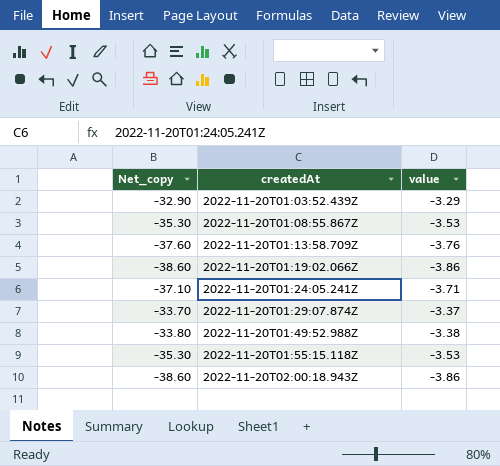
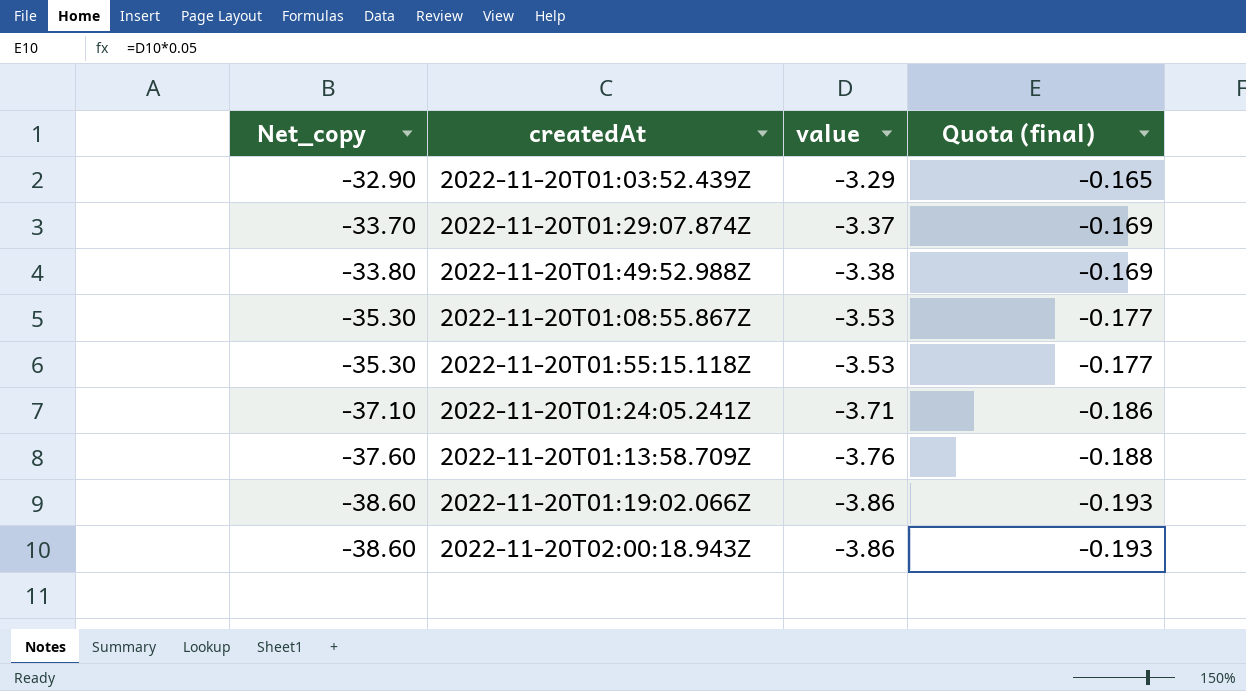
row order: createdAt ascending -> Net_copy descending
column Quota (final) | formula: none -> [value] * 0.05

